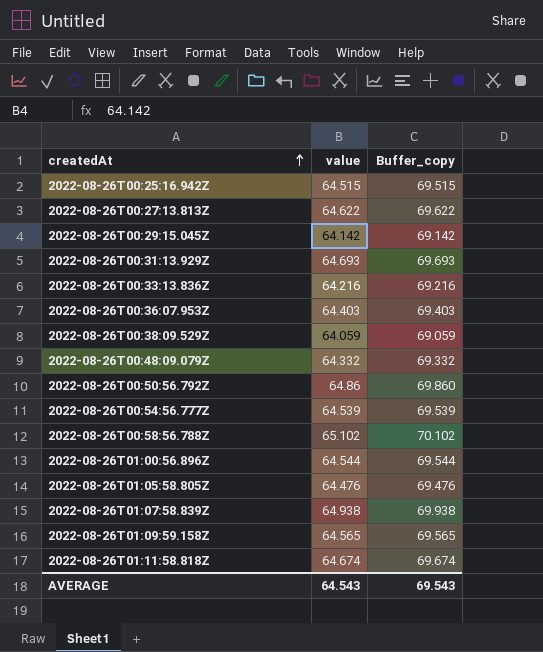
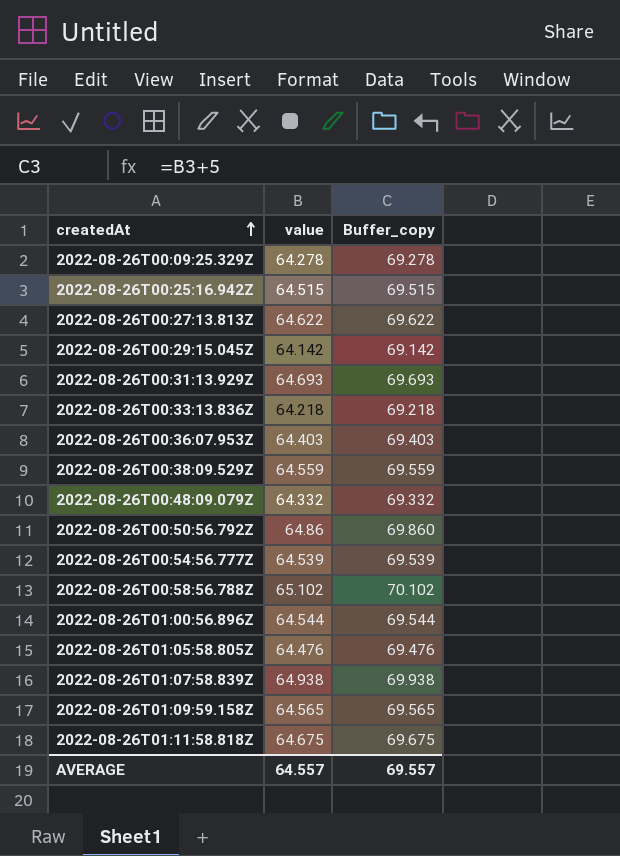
row 2022-08-26T00:09:25.329Z: none -> 64.278 | 69.278
2022-08-26T00:33:13.836Z | value: 64.216 -> 64.218
2022-08-26T00:33:13.836Z | Buffer_copy: 69.216 -> 69.218
2022-08-26T00:38:09.529Z | value: 64.059 -> 64.559
2022-08-26T00:38:09.529Z | Buffer_copy: 69.059 -> 69.559
2022-08-26T01:11:58.818Z | value: 64.674 -> 64.675
2022-08-26T01:11:58.818Z | Buffer_copy: 69.674 -> 69.675
AVERAGE | value: 64.543 -> 64.557
AVERAGE | Buffer_copy: 69.543 -> 69.557

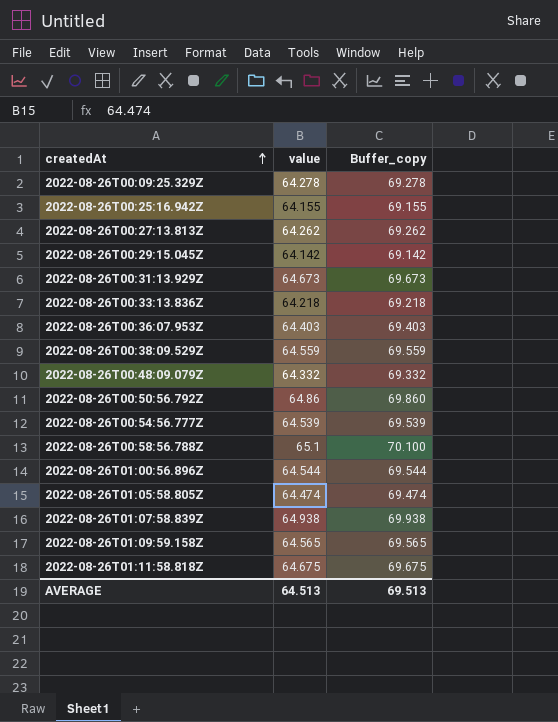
2022-08-26T00:25:16.942Z | value: 64.515 -> 64.155
2022-08-26T00:25:16.942Z | Buffer_copy: 69.515 -> 69.155
2022-08-26T00:27:13.813Z | value: 64.622 -> 64.262
2022-08-26T00:27:13.813Z | Buffer_copy: 69.622 -> 69.262
2022-08-26T00:31:13.929Z | value: 64.693 -> 64.673
2022-08-26T00:31:13.929Z | Buffer_copy: 69.693 -> 69.673
2022-08-26T00:58:56.788Z | value: 65.102 -> 65.1
2022-08-26T00:58:56.788Z | Buffer_copy: 70.102 -> 70.100
2022-08-26T01:05:58.805Z | value: 64.476 -> 64.474
2022-08-26T01:05:58.805Z | Buffer_copy: 69.476 -> 69.474
AVERAGE | value: 64.557 -> 64.513
AVERAGE | Buffer_copy: 69.557 -> 69.513

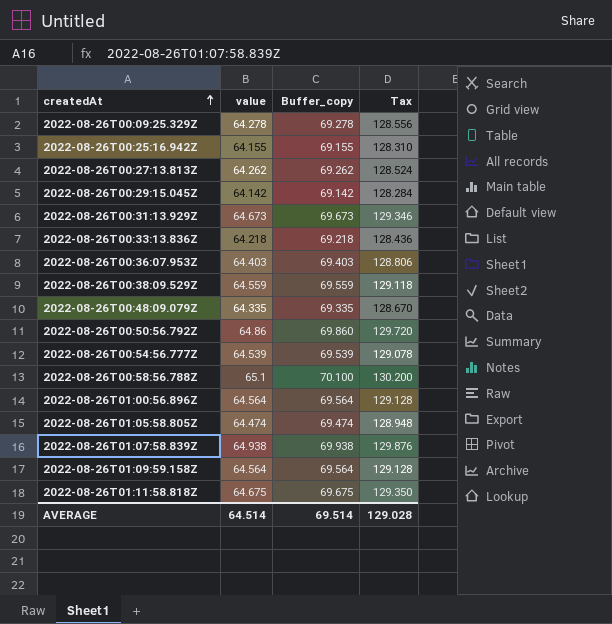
column Tax | formula: none -> [value] * 2
2022-08-26T00:48:09.079Z | value: 64.332 -> 64.335
2022-08-26T00:48:09.079Z | Buffer_copy: 69.332 -> 69.335
2022-08-26T01:00:56.896Z | value: 64.544 -> 64.564
2022-08-26T01:00:56.896Z | Buffer_copy: 69.544 -> 69.564
2022-08-26T01:09:59.158Z | value: 64.565 -> 64.564
2022-08-26T01:09:59.158Z | Buffer_copy: 69.565 -> 69.564
AVERAGE | value: 64.513 -> 64.514
AVERAGE | Buffer_copy: 69.513 -> 69.514

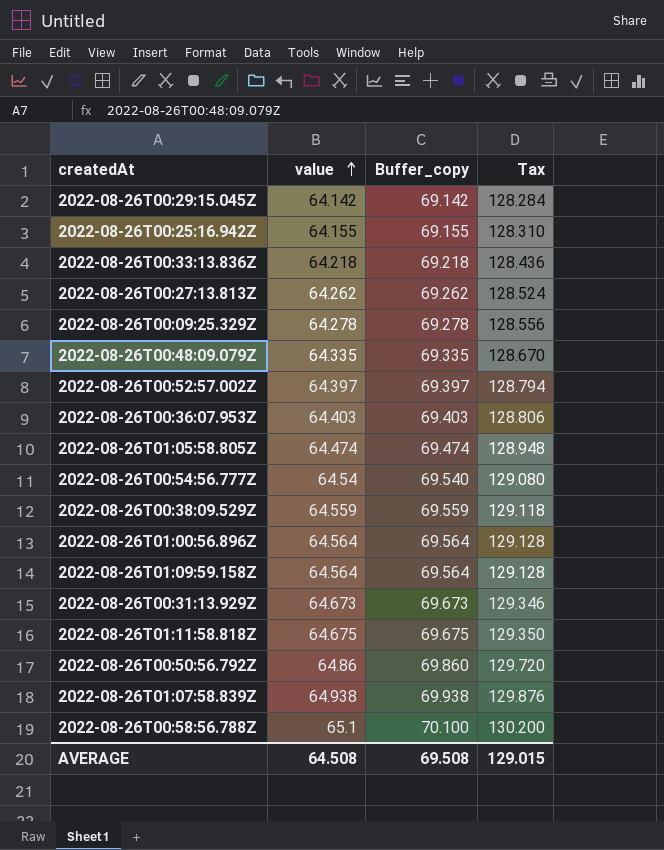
row order: createdAt ascending -> value ascending
row 2022-08-26T00:52:57.002Z: none -> 64.397 | 69.397 | 128.794
2022-08-26T00:54:56.777Z | value: 64.539 -> 64.54
2022-08-26T00:54:56.777Z | Buffer_copy: 69.539 -> 69.540
2022-08-26T00:54:56.777Z | Tax: 129.078 -> 129.080
AVERAGE | value: 64.514 -> 64.508
AVERAGE | Buffer_copy: 69.514 -> 69.508
AVERAGE | Tax: 129.028 -> 129.015

